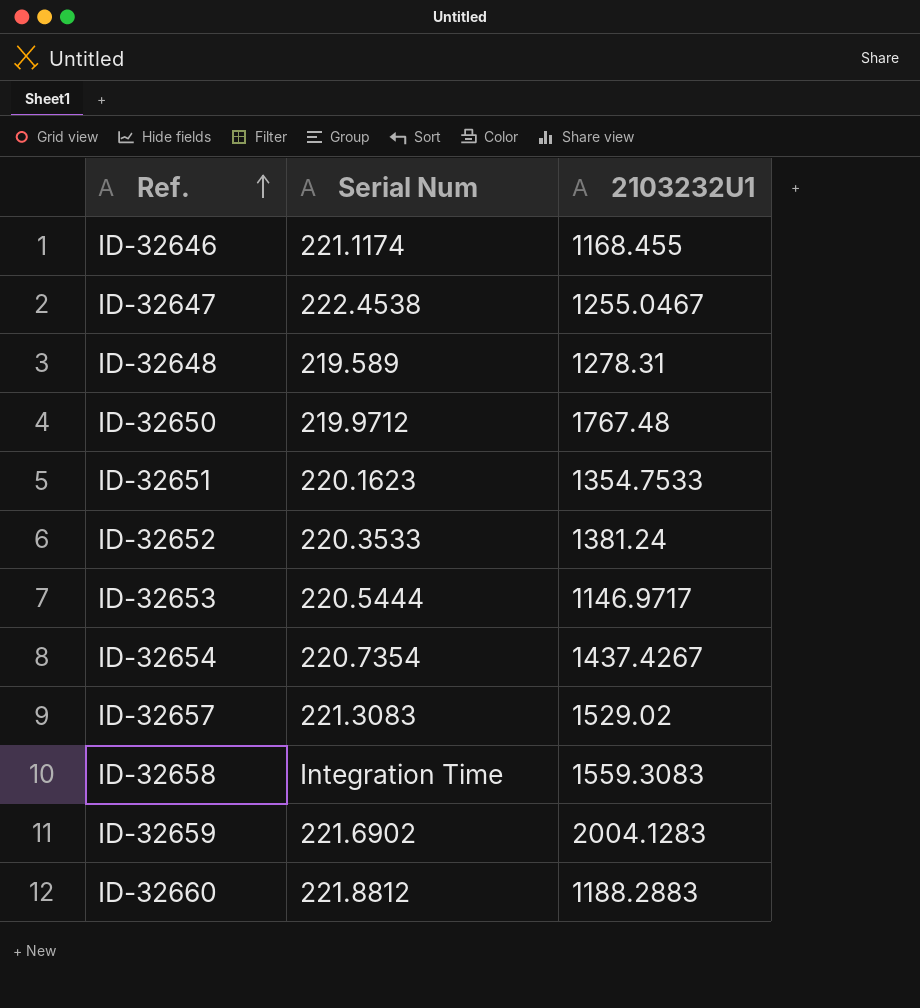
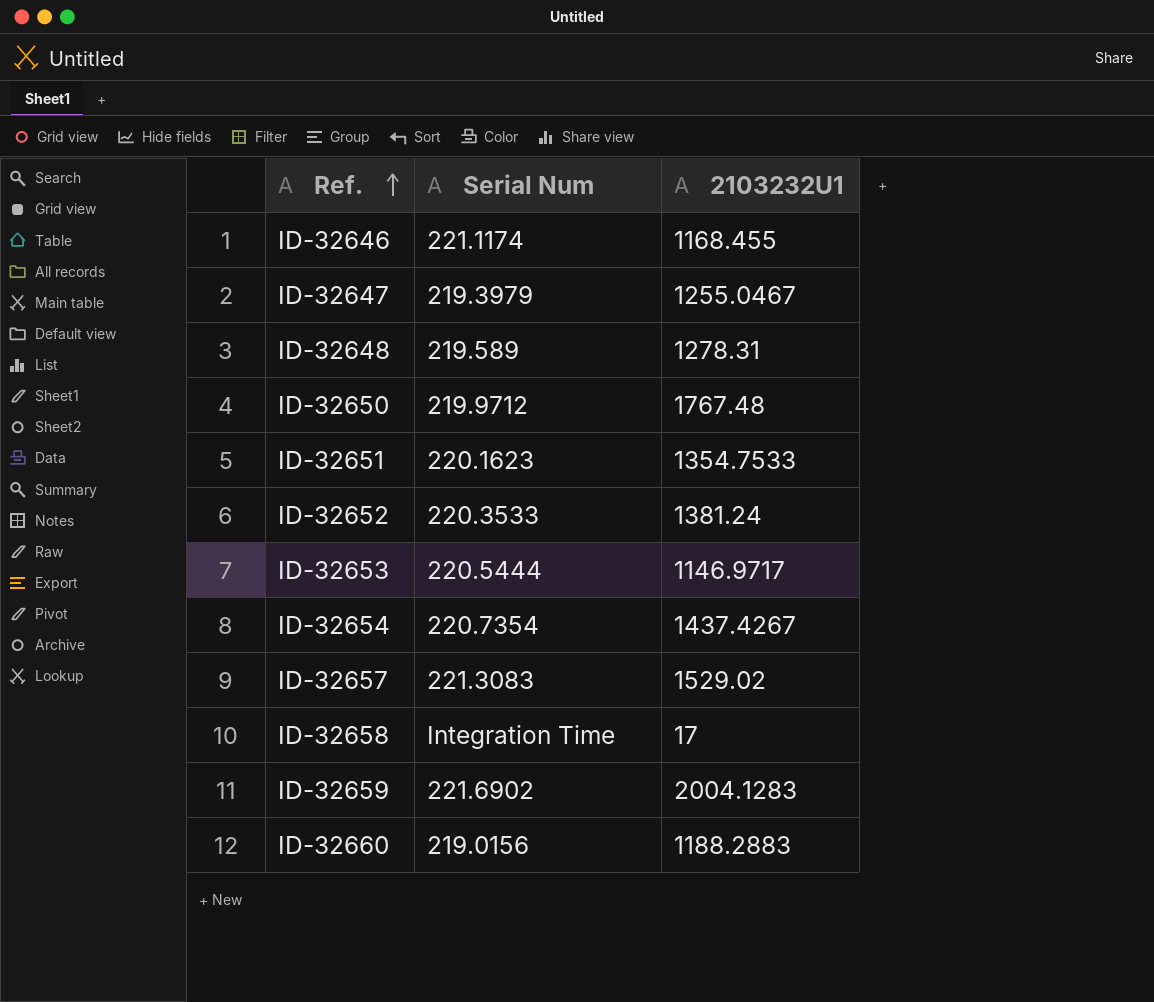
ID-32647 | Serial Num: 222.4538 -> 219.3979
ID-32658 | 2103232U1: 1559.3083 -> 17
ID-32660 | Serial Num: 221.8812 -> 219.0156

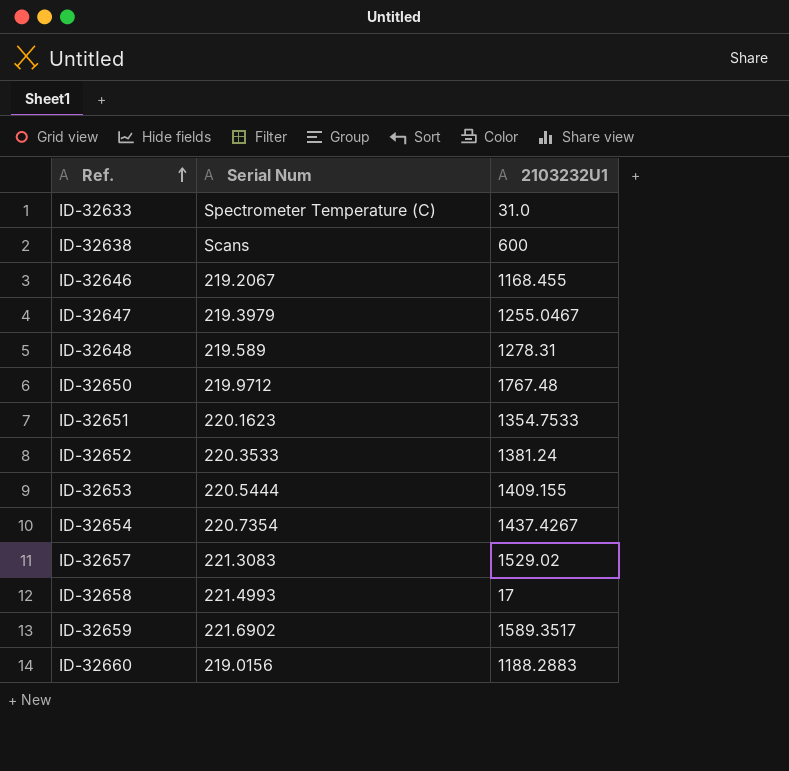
row ID-32633: none -> Spectrometer Temperature (C) | 31.0
row ID-32638: none -> Scans | 600
ID-32646 | Serial Num: 221.1174 -> 219.2067
ID-32653 | 2103232U1: 1146.9717 -> 1409.155
ID-32658 | Serial Num: Integration Time -> 221.4993
ID-32659 | 2103232U1: 2004.1283 -> 1589.3517

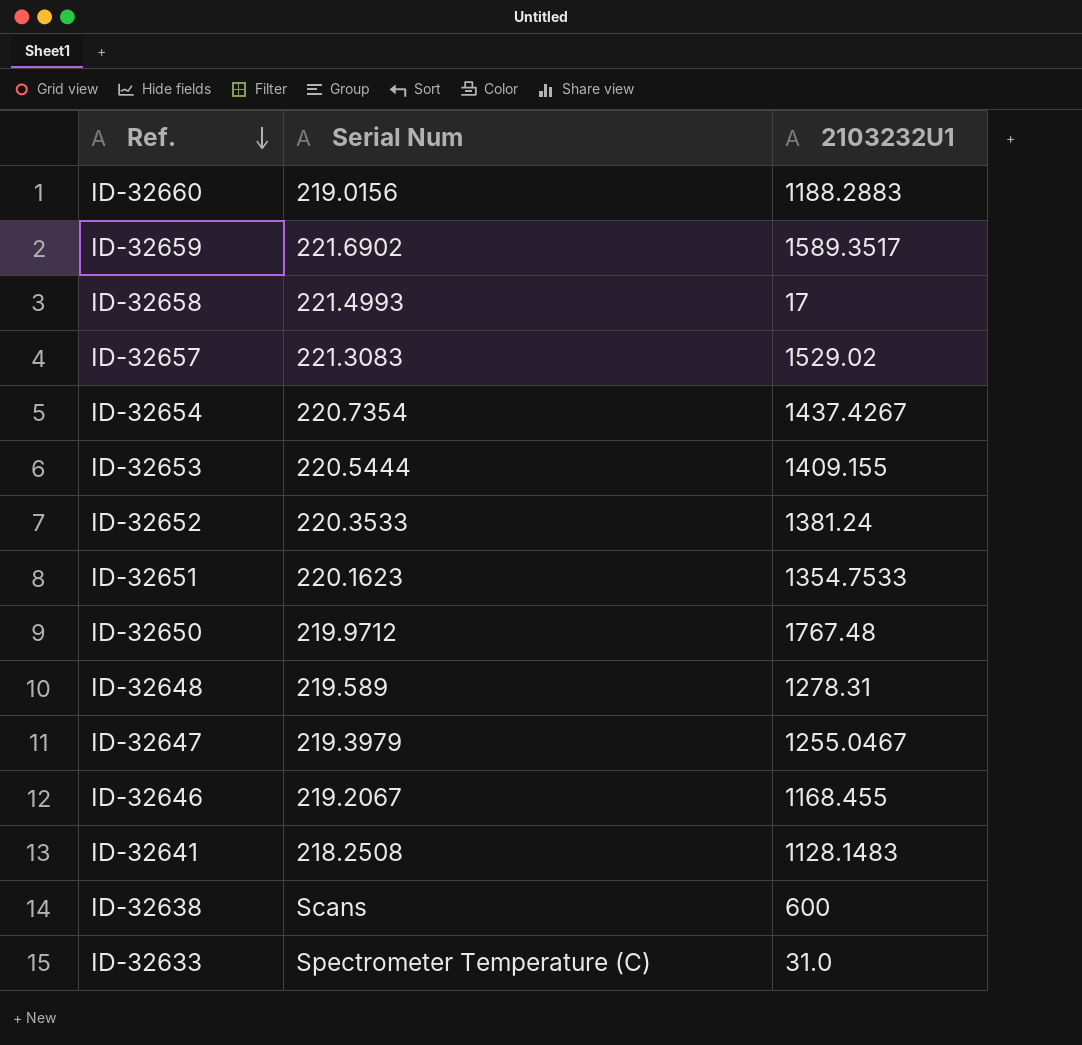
row order: Ref. ascending -> Ref. descending
row ID-32641: none -> 218.2508 | 1128.1483

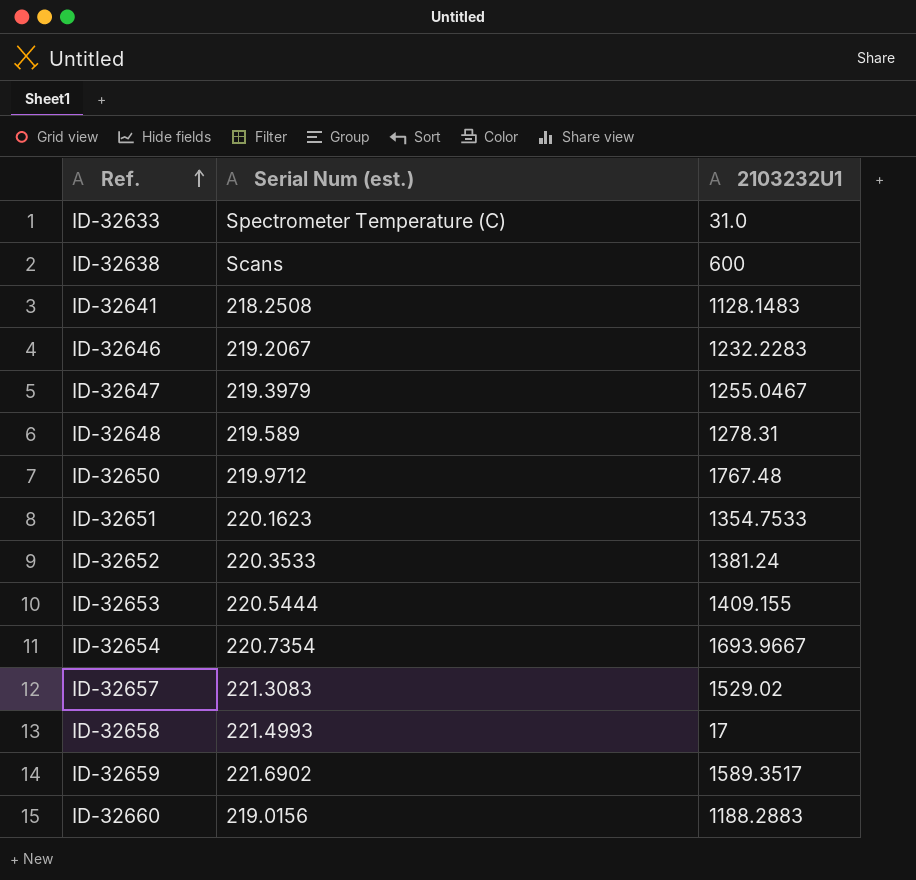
row order: Ref. descending -> Ref. ascending
column name: Serial Num -> Serial Num (est.)
ID-32646 | 2103232U1: 1168.455 -> 1232.2283
ID-32654 | 2103232U1: 1437.4267 -> 1693.9667

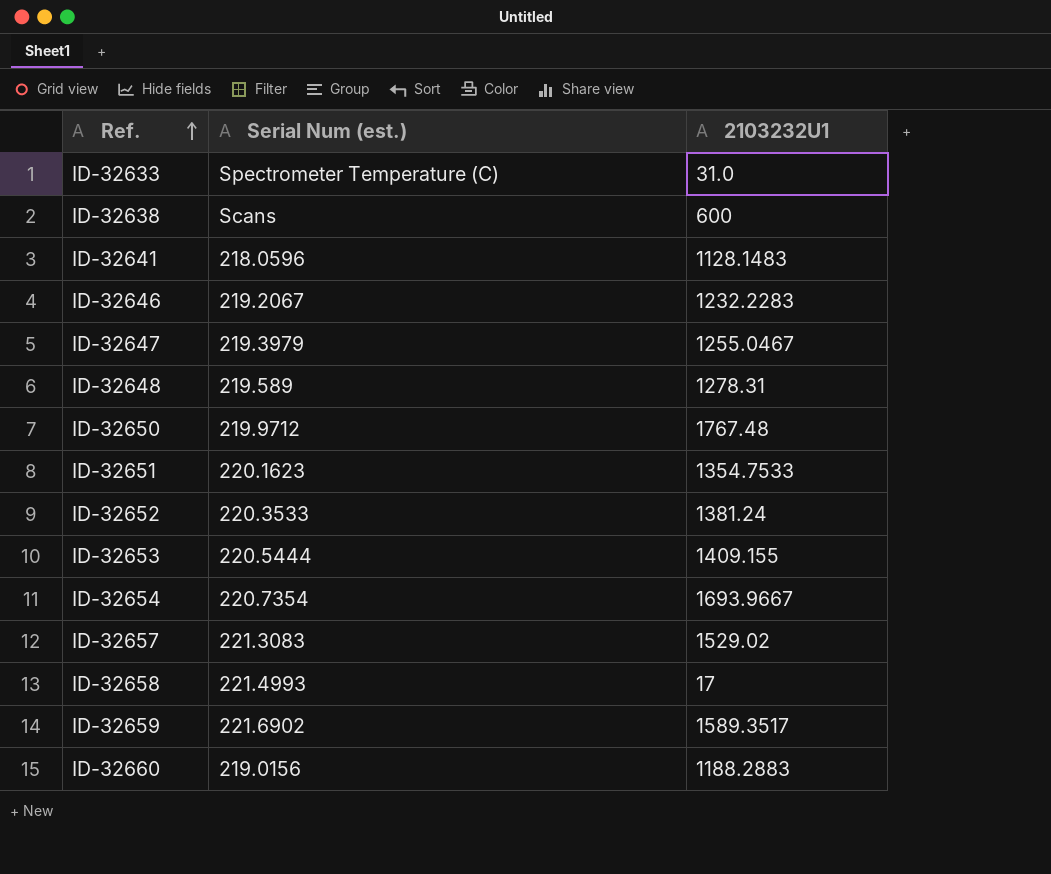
ID-32641 | Serial Num (est.): 218.2508 -> 218.0596

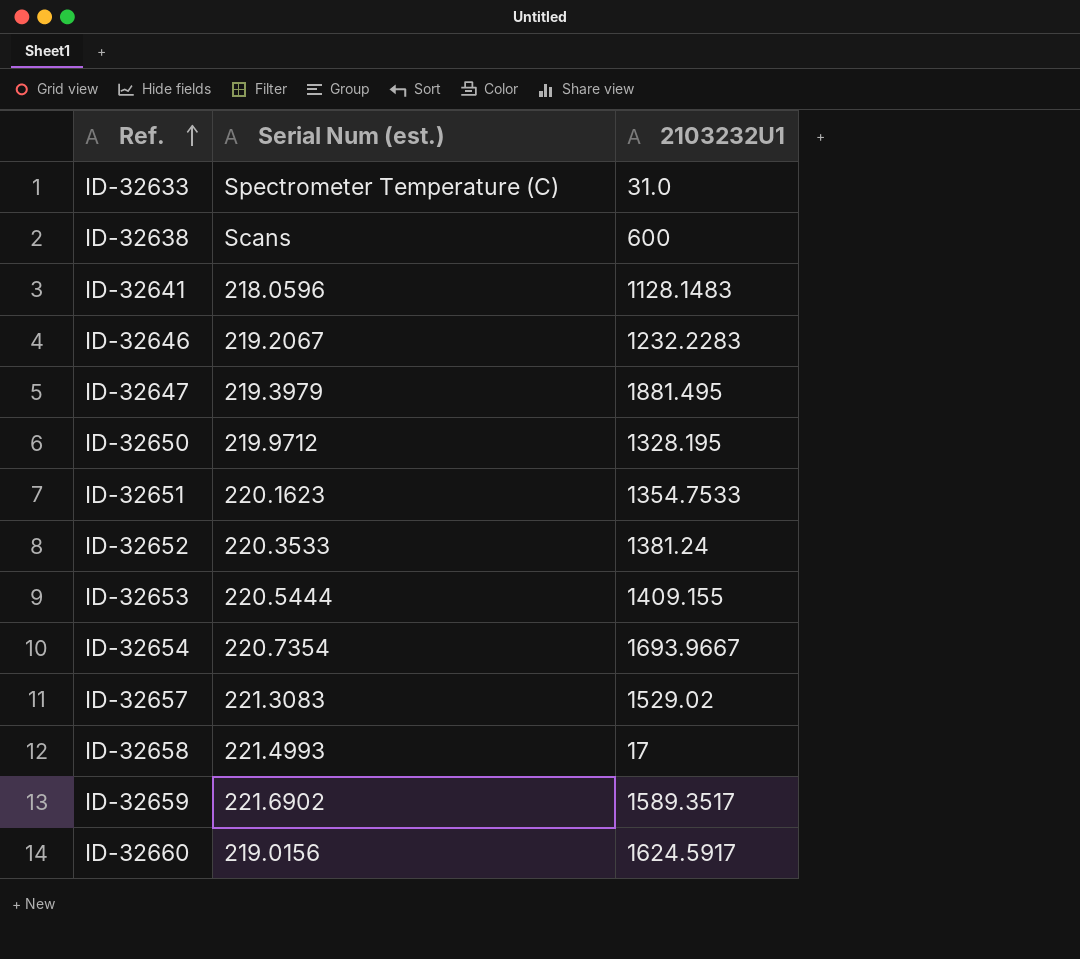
row ID-32648: 219.589 | 1278.31 -> none
ID-32647 | 2103232U1: 1255.0467 -> 1881.495
ID-32650 | 2103232U1: 1767.48 -> 1328.195
ID-32660 | 2103232U1: 1188.2883 -> 1624.5917

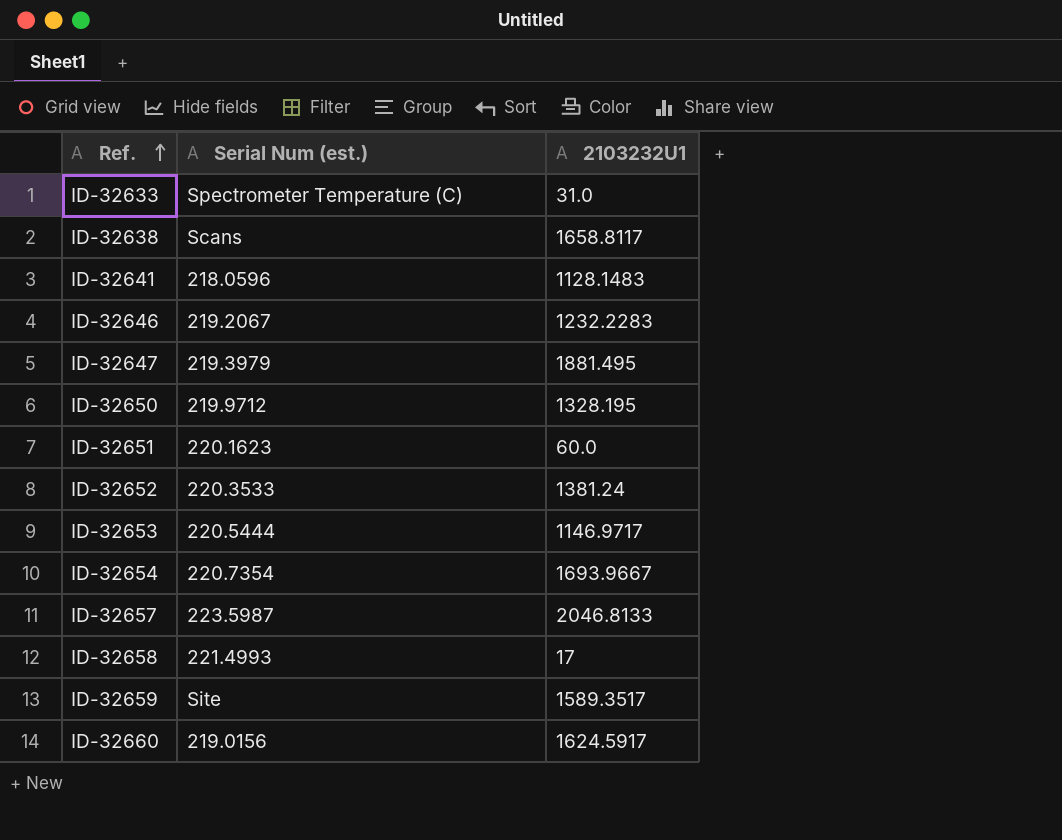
ID-32638 | 2103232U1: 600 -> 1658.8117
ID-32651 | 2103232U1: 1354.7533 -> 60.0
ID-32653 | 2103232U1: 1409.155 -> 1146.9717
ID-32657 | Serial Num (est.): 221.3083 -> 223.5987
ID-32657 | 2103232U1: 1529.02 -> 2046.8133
ID-32659 | Serial Num (est.): 221.6902 -> Site

